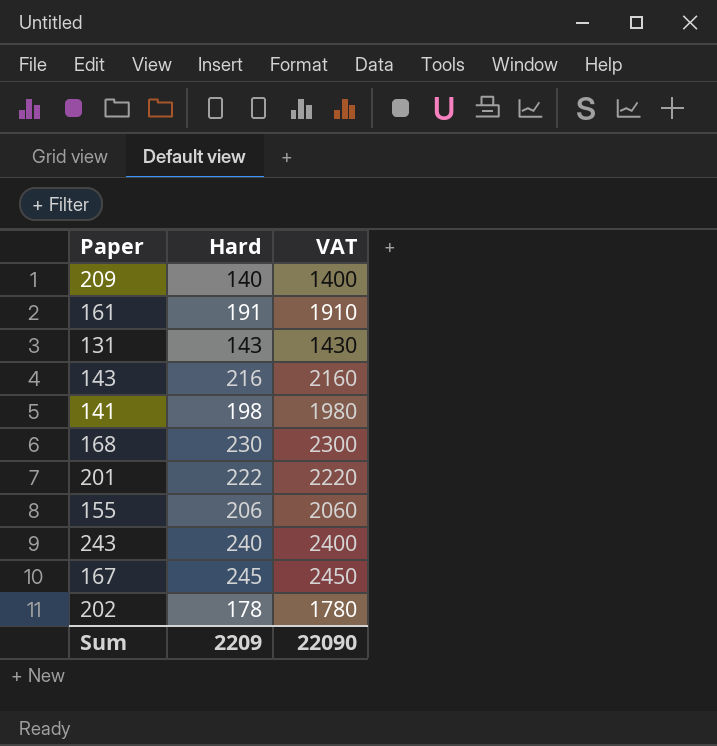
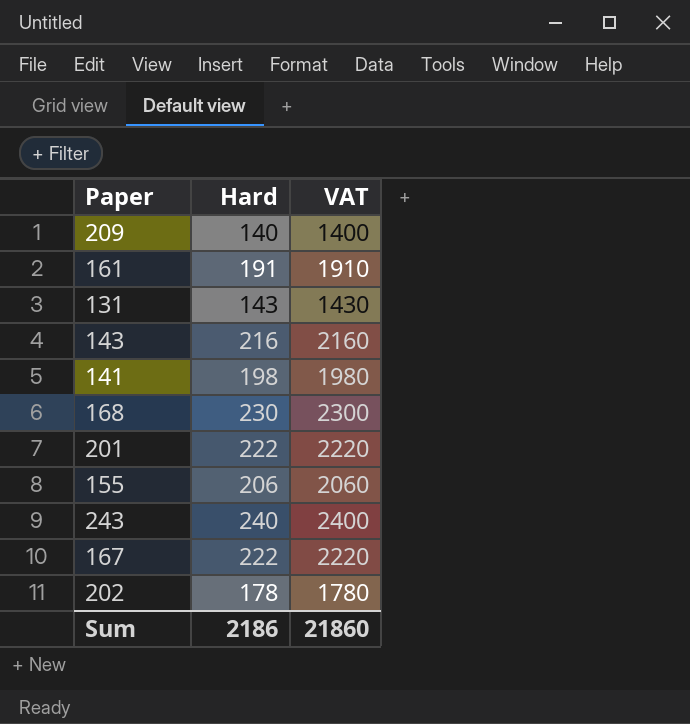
167 | Hard: 245 -> 222
167 | VAT: 2450 -> 2220
Sum | Hard: 2209 -> 2186
Sum | VAT: 22090 -> 21860

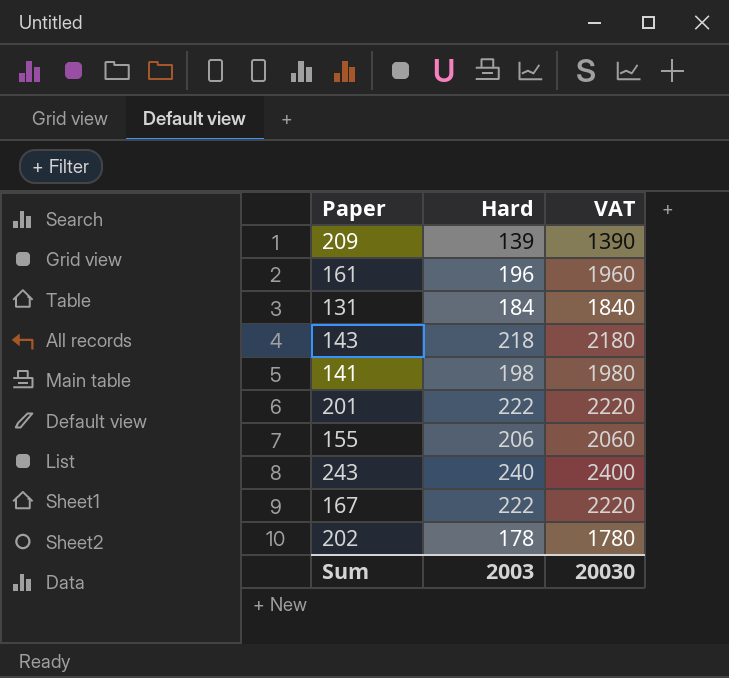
row 168: 230 | 2300 -> none
209 | Hard: 140 -> 139
209 | VAT: 1400 -> 1390
161 | Hard: 191 -> 196
161 | VAT: 1910 -> 1960
131 | Hard: 143 -> 184
131 | VAT: 1430 -> 1840
143 | Hard: 216 -> 218
143 | VAT: 2160 -> 2180
Sum | Hard: 2186 -> 2003
Sum | VAT: 21860 -> 20030

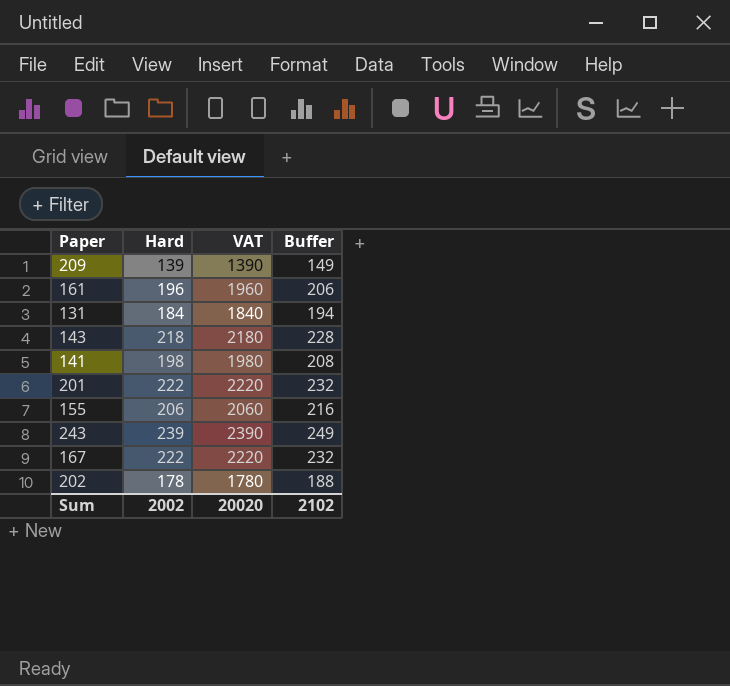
column Buffer | formula: none -> [Hard] + 10
243 | Hard: 240 -> 239
243 | VAT: 2400 -> 2390
Sum | Hard: 2003 -> 2002
Sum | VAT: 20030 -> 20020

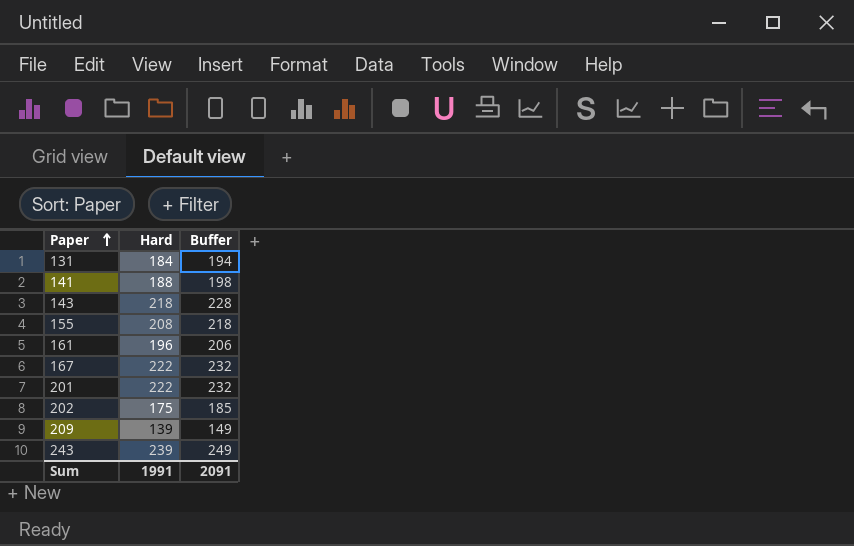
row order: none -> Paper ascending
column VAT | formula: [Hard] * 10 -> none
141 | Hard: 198 -> 188
141 | Buffer: 208 -> 198
155 | Hard: 206 -> 208
155 | Buffer: 216 -> 218
202 | Hard: 178 -> 175
202 | Buffer: 188 -> 185
Sum | Hard: 2002 -> 1991
Sum | Buffer: 2102 -> 2091

